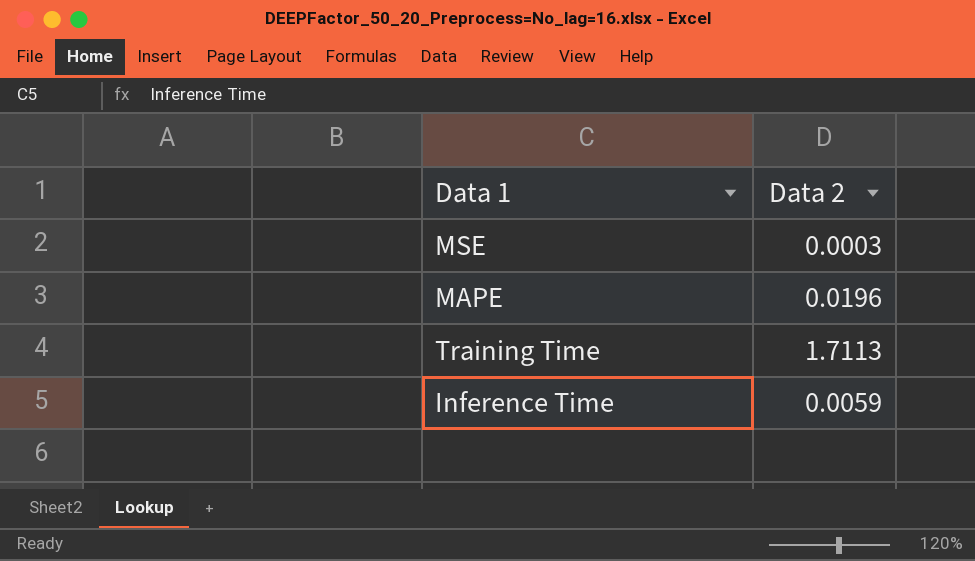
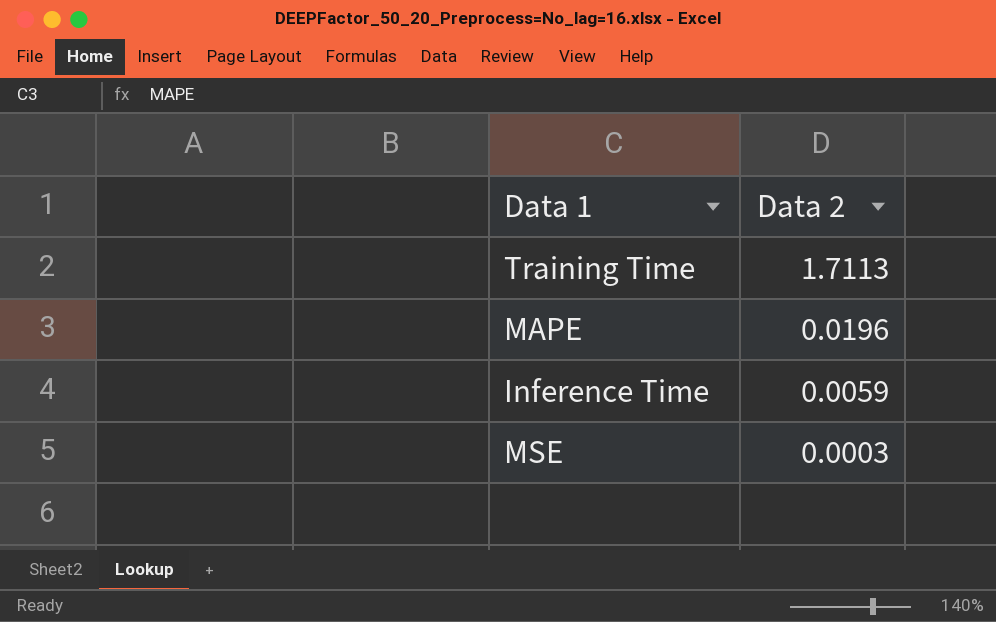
row order: none -> Data 2 descending

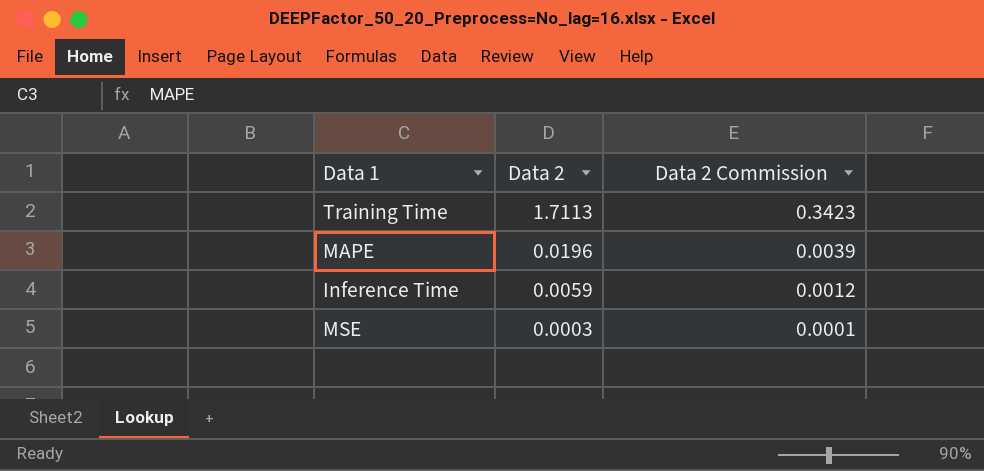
column Data 2 Commission | formula: none -> [Data 2] * 0.2

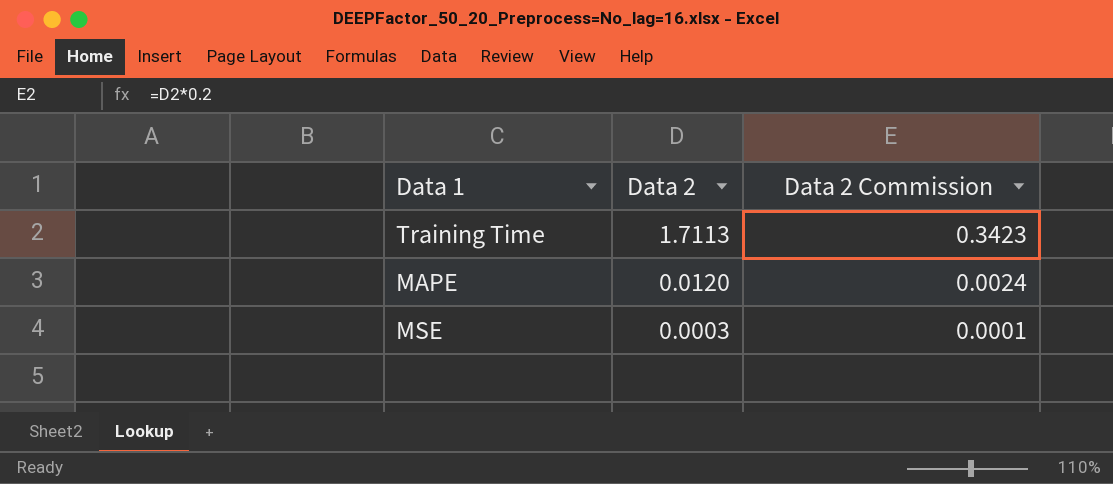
row Inference Time: 0.0059 | 0.0012 -> none
MAPE | Data 2: 0.0196 -> 0.0120
MAPE | Data 2 Commission: 0.0039 -> 0.0024

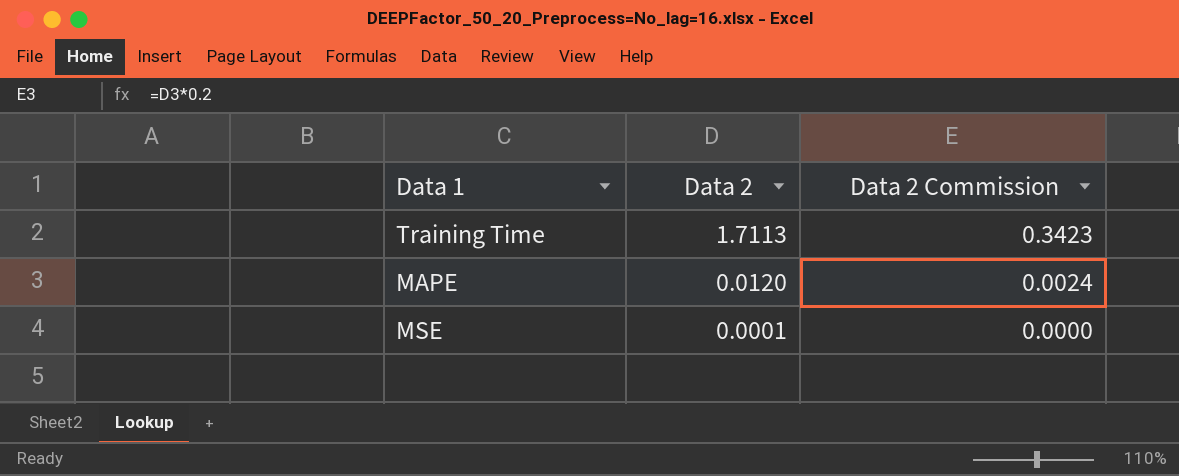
MSE | Data 2: 0.0003 -> 0.0001
MSE | Data 2 Commission: 0.0001 -> 0.0000

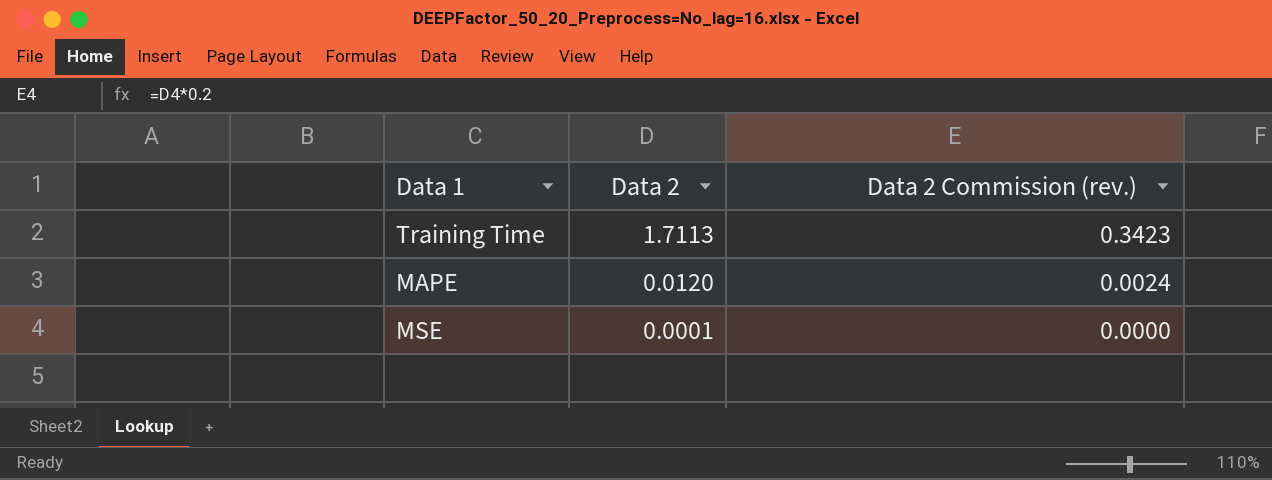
column name: Data 2 Commission -> Data 2 Commission (rev.)

